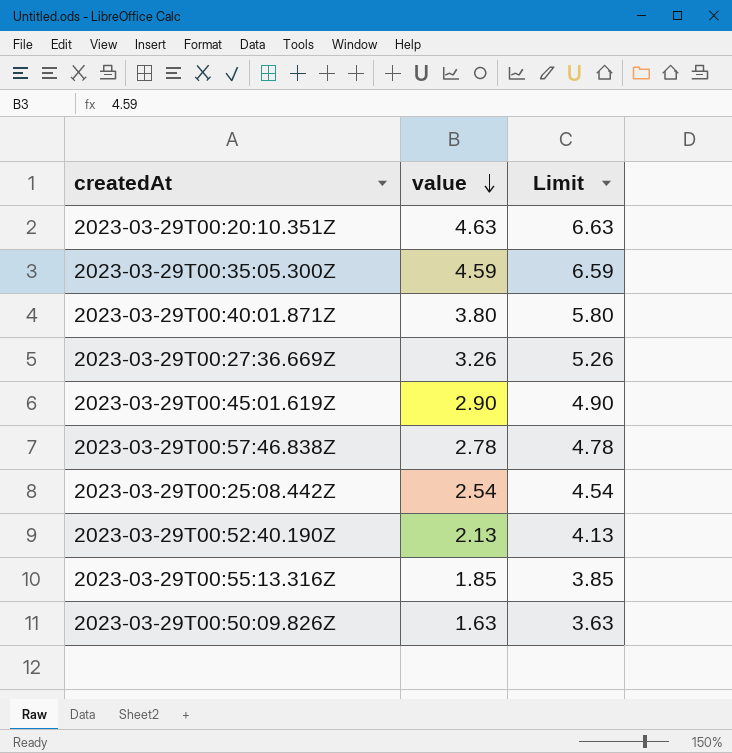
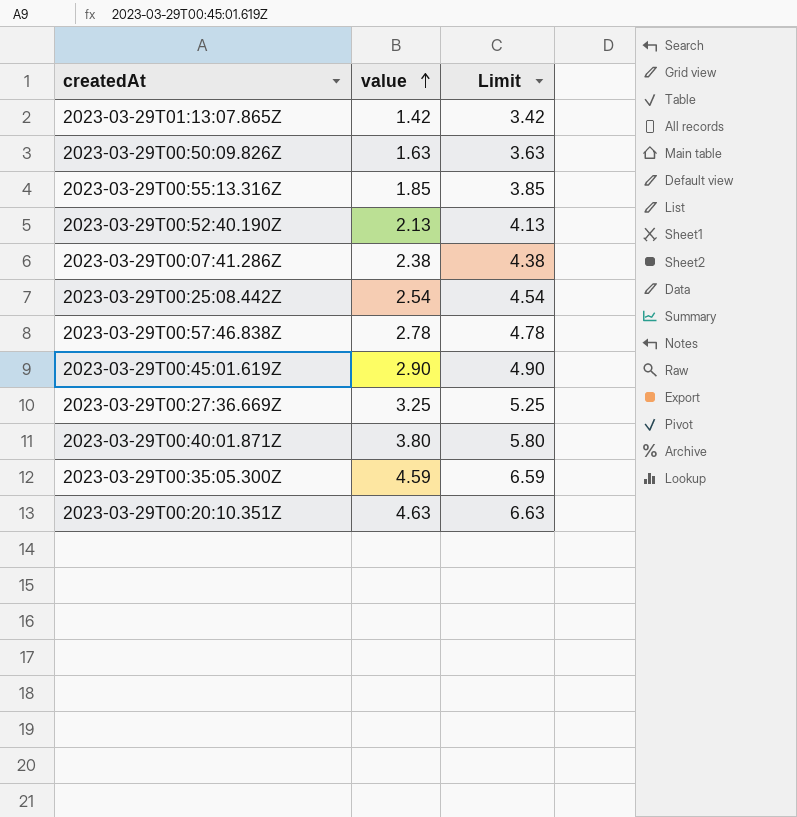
row order: value descending -> value ascending
row 2023-03-29T01:13:07.865Z: none -> 1.42 | 3.42
row 2023-03-29T00:07:41.286Z: none -> 2.38 | 4.38
2023-03-29T00:27:36.669Z | value: 3.26 -> 3.25
2023-03-29T00:27:36.669Z | Limit: 5.26 -> 5.25

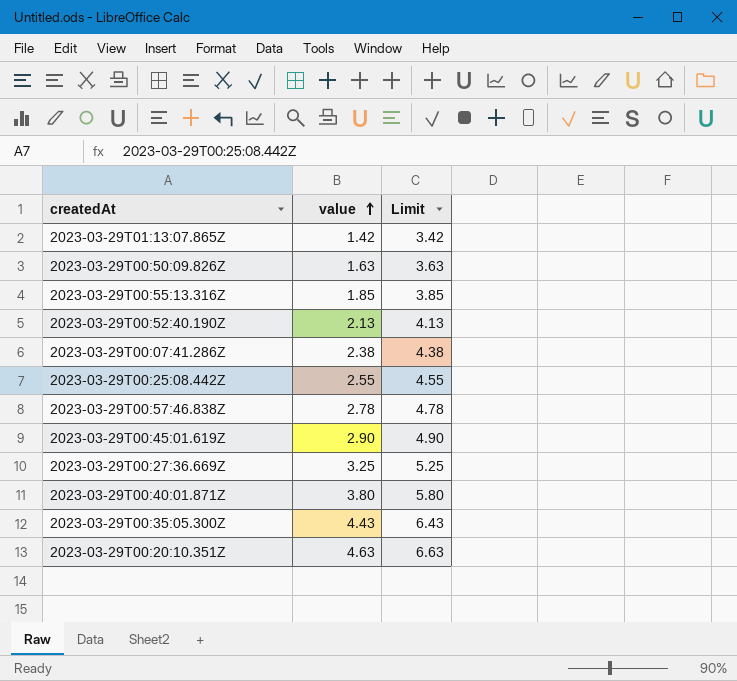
2023-03-29T00:25:08.442Z | value: 2.54 -> 2.55
2023-03-29T00:25:08.442Z | Limit: 4.54 -> 4.55
2023-03-29T00:35:05.300Z | value: 4.59 -> 4.43
2023-03-29T00:35:05.300Z | Limit: 6.59 -> 6.43

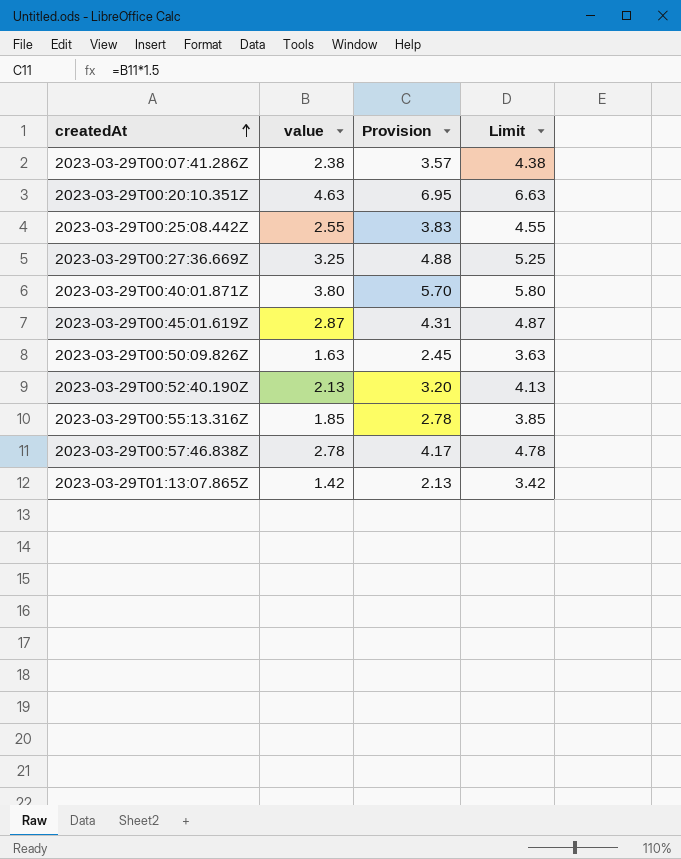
row order: value ascending -> createdAt ascending
column Provision | formula: none -> [value] * 1.5
row 2023-03-29T00:35:05.300Z: 4.43 | 6.43 -> none
2023-03-29T00:45:01.619Z | value: 2.90 -> 2.87
2023-03-29T00:45:01.619Z | Limit: 4.90 -> 4.87

